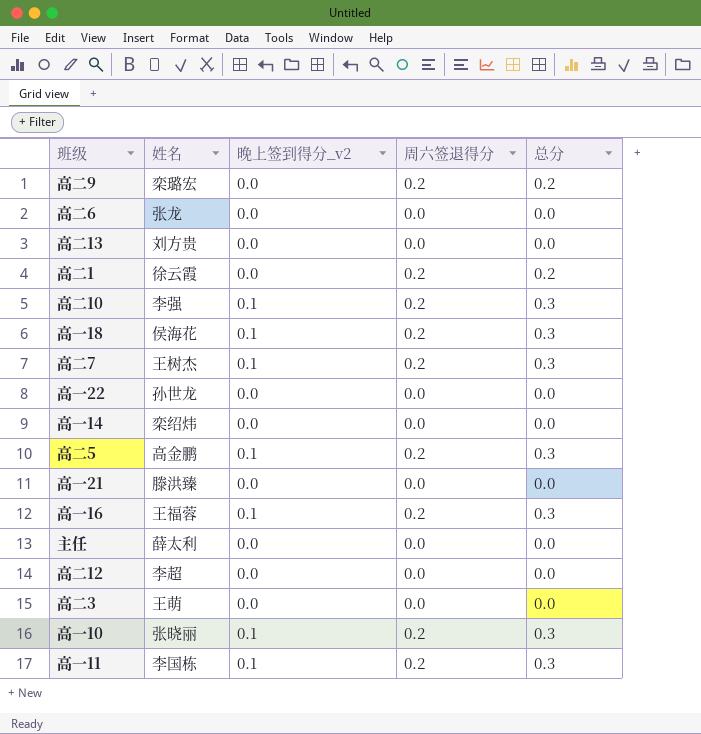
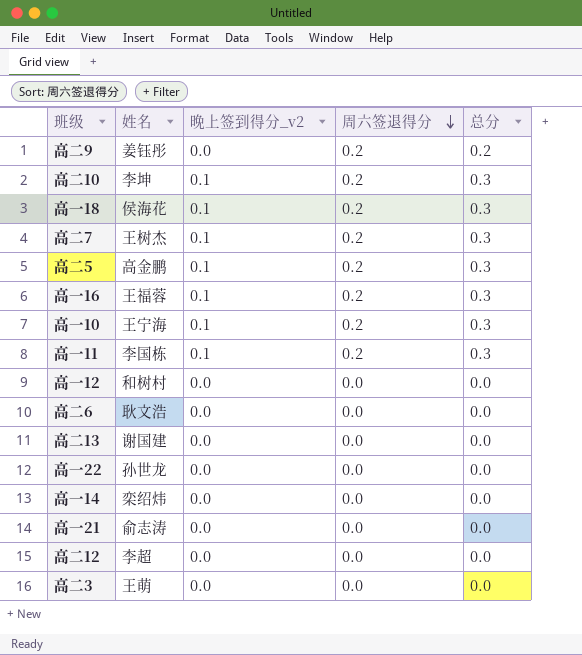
row order: none -> 周六签退得分 descending
row 高二1: 徐云霞 | 0.0 | 0.2 | 0.2 -> none
row 主任: 薛太利 | 0.0 | 0.0 | 0.0 -> none
高二9 | 姓名: 栾璐宏 -> 姜钰彤
高二10 | 姓名: 李强 -> 李坤
高一10 | 姓名: 张晓丽 -> 王宁海
row 高一12: none -> 和树村 | 0.0 | 0.0 | 0.0
高二6 | 姓名: 张龙 -> 耿文浩
高二13 | 姓名: 刘方贵 -> 谢国建
高一21 | 姓名: 滕洪臻 -> 俞志涛

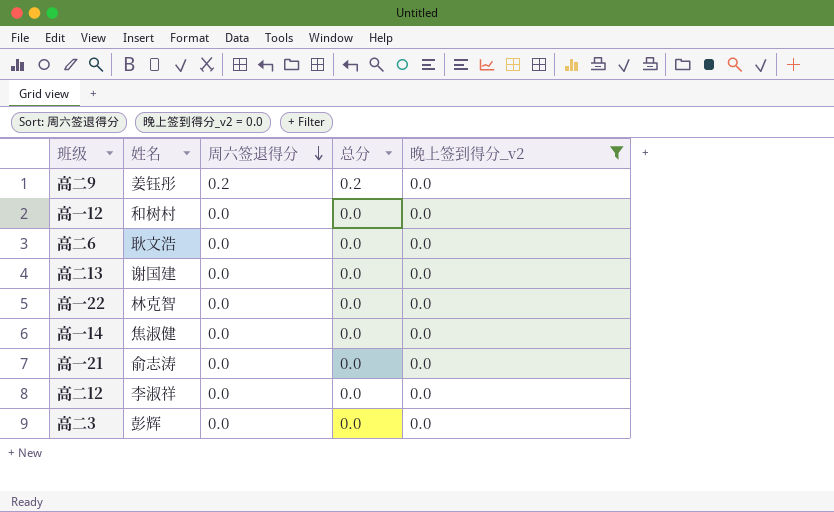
filter: none -> 晚上签到得分_v2 = 0.0
column 晚上签到得分_v2 | position: 3 -> 5
高一22 | 姓名: 孙世龙 -> 林克智
高一14 | 姓名: 栾绍炜 -> 焦淑健
高二12 | 姓名: 李超 -> 李淑祥
高二3 | 姓名: 王萌 -> 彭辉

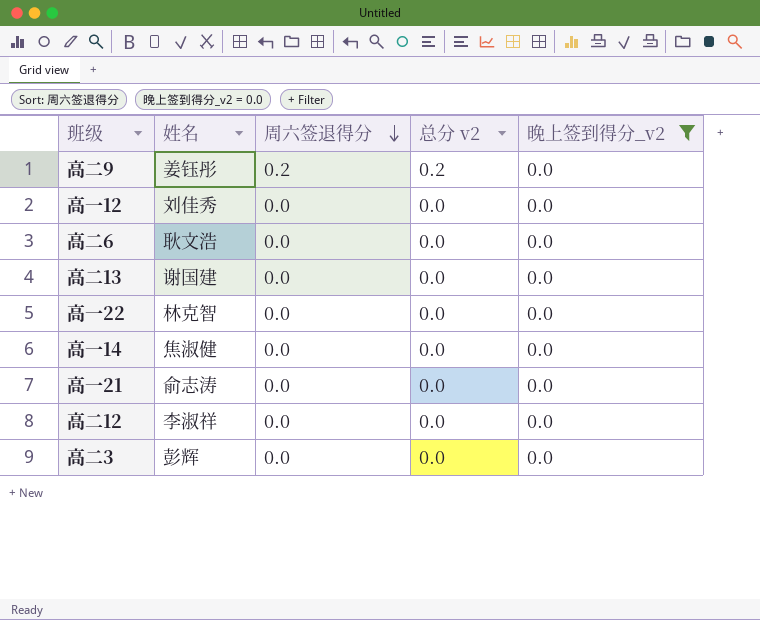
column name: 总分 -> 总分 v2
高一12 | 姓名: 和树村 -> 刘佳秀

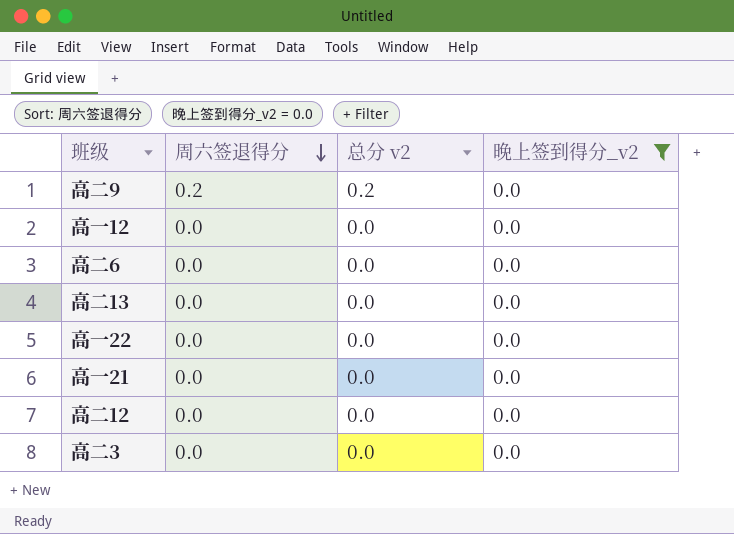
column 姓名 | position: 2 -> none
row 高一14: 焦淑健 | 0.0 | 0.0 | 0.0 -> none

